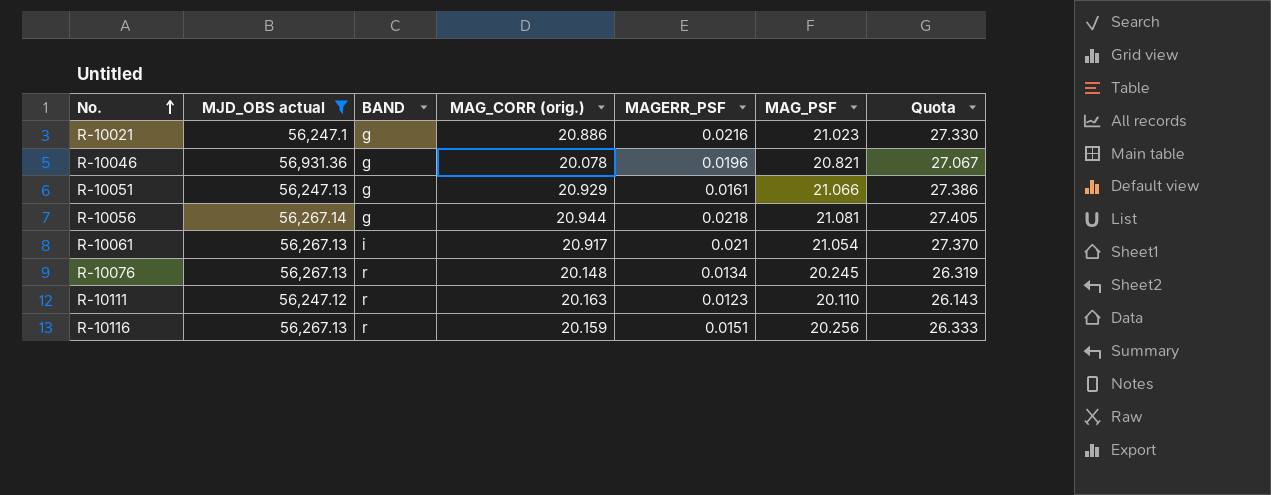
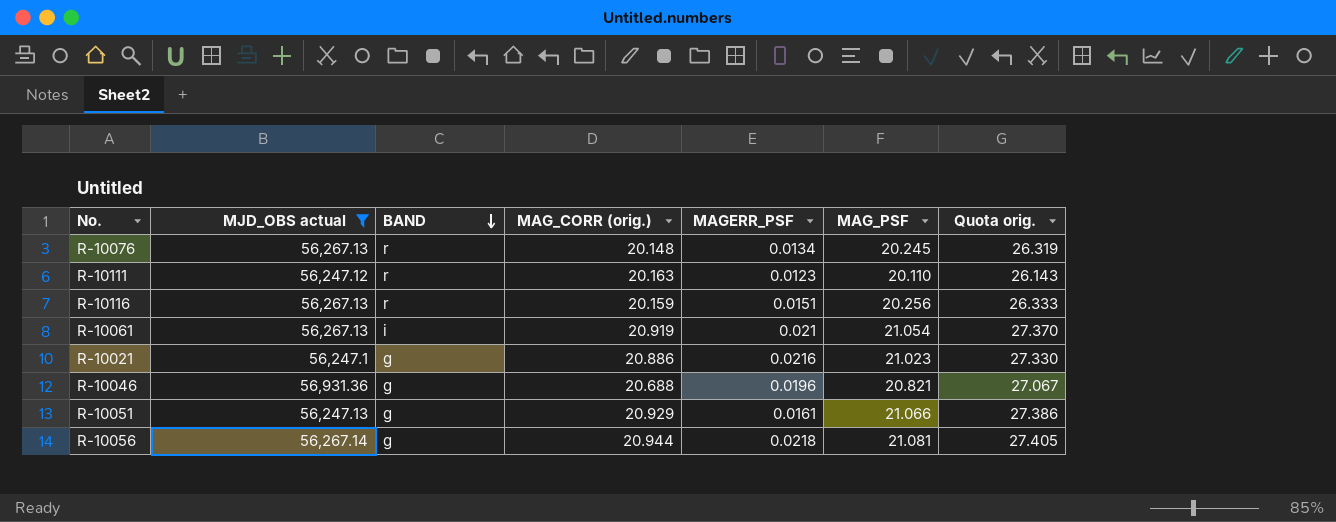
row order: No. ascending -> BAND descending
column name: Quota -> Quota orig.
R-10061 | MAG_CORR (orig.): 20.917 -> 20.919
R-10046 | MAG_CORR (orig.): 20.078 -> 20.688

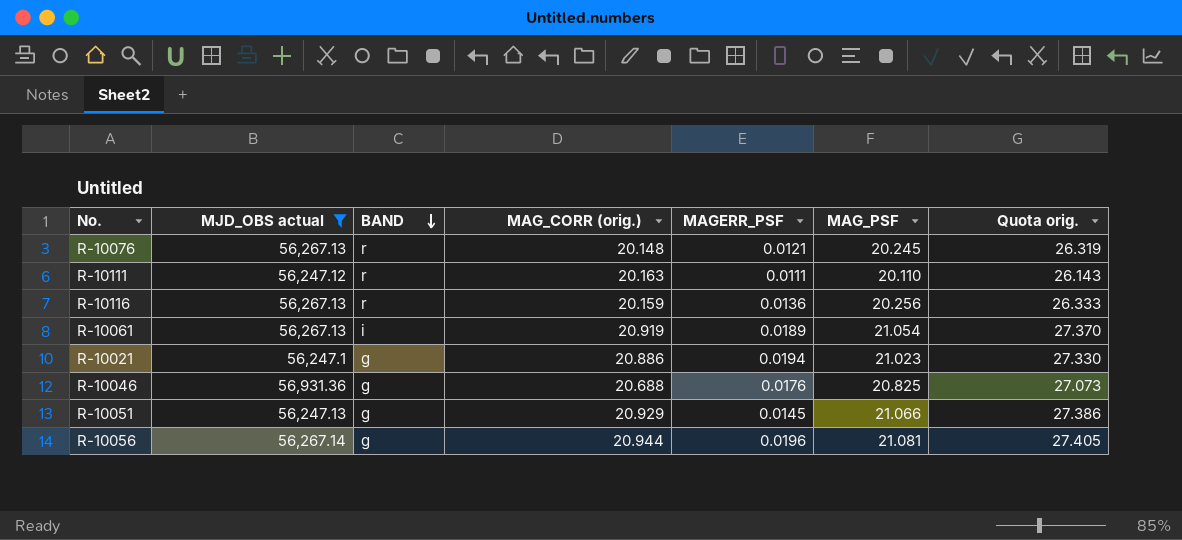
R-10076 | MAGERR_PSF: 0.0134 -> 0.0121
R-10111 | MAGERR_PSF: 0.0123 -> 0.0111
R-10116 | MAGERR_PSF: 0.0151 -> 0.0136
R-10061 | MAGERR_PSF: 0.021 -> 0.0189
R-10021 | MAGERR_PSF: 0.0216 -> 0.0194
R-10046 | MAGERR_PSF: 0.0196 -> 0.0176
R-10046 | MAG_PSF: 20.821 -> 20.825
R-10046 | Quota orig.: 27.067 -> 27.073
R-10051 | MAGERR_PSF: 0.0161 -> 0.0145
R-10056 | MAGERR_PSF: 0.0218 -> 0.0196

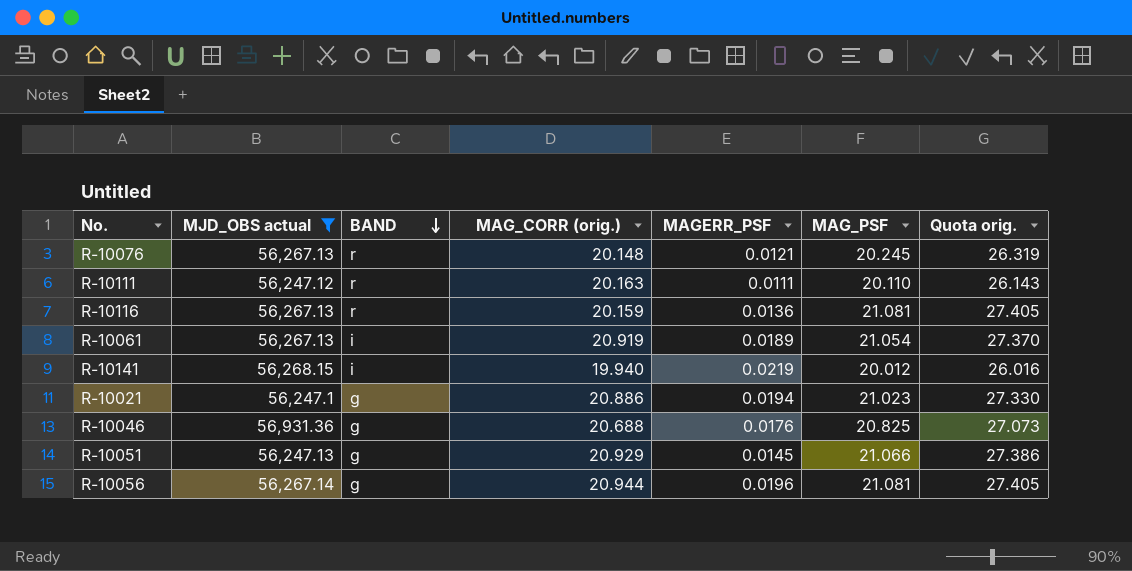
R-10116 | MAG_PSF: 20.256 -> 21.081
R-10116 | Quota orig.: 26.333 -> 27.405
row R-10141: none -> 56,268.15 | i | 19.940 | 0.0219 | 20.012 | 26.016

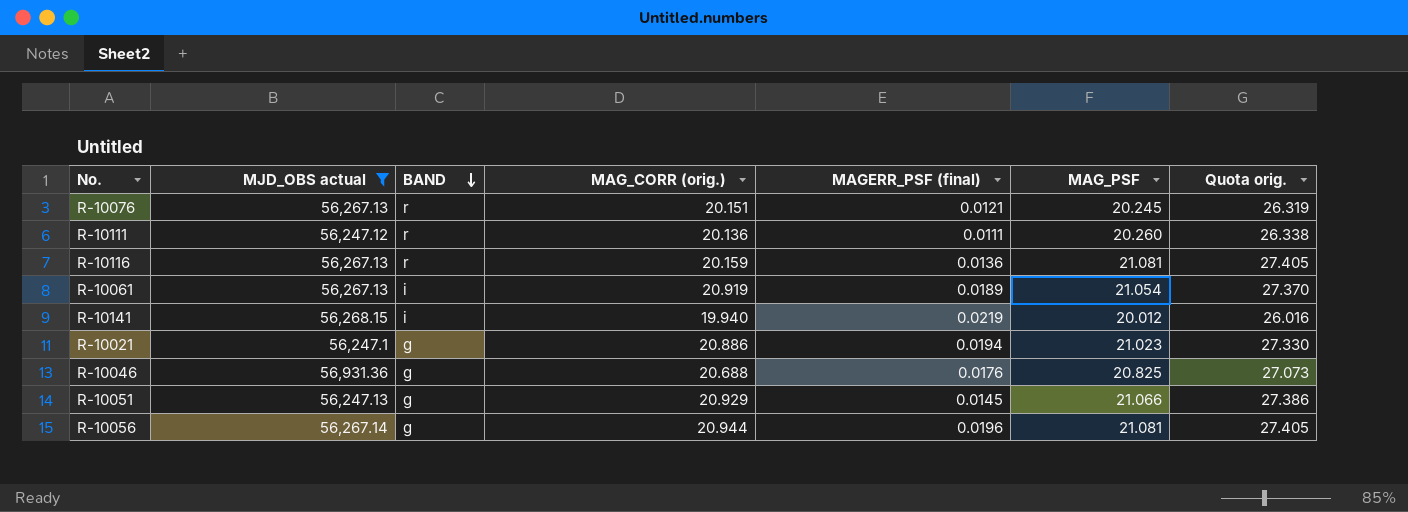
column name: MAGERR_PSF -> MAGERR_PSF (final)
R-10076 | MAG_CORR (orig.): 20.148 -> 20.151
R-10111 | MAG_CORR (orig.): 20.163 -> 20.136
R-10111 | MAG_PSF: 20.110 -> 20.260
R-10111 | Quota orig.: 26.143 -> 26.338

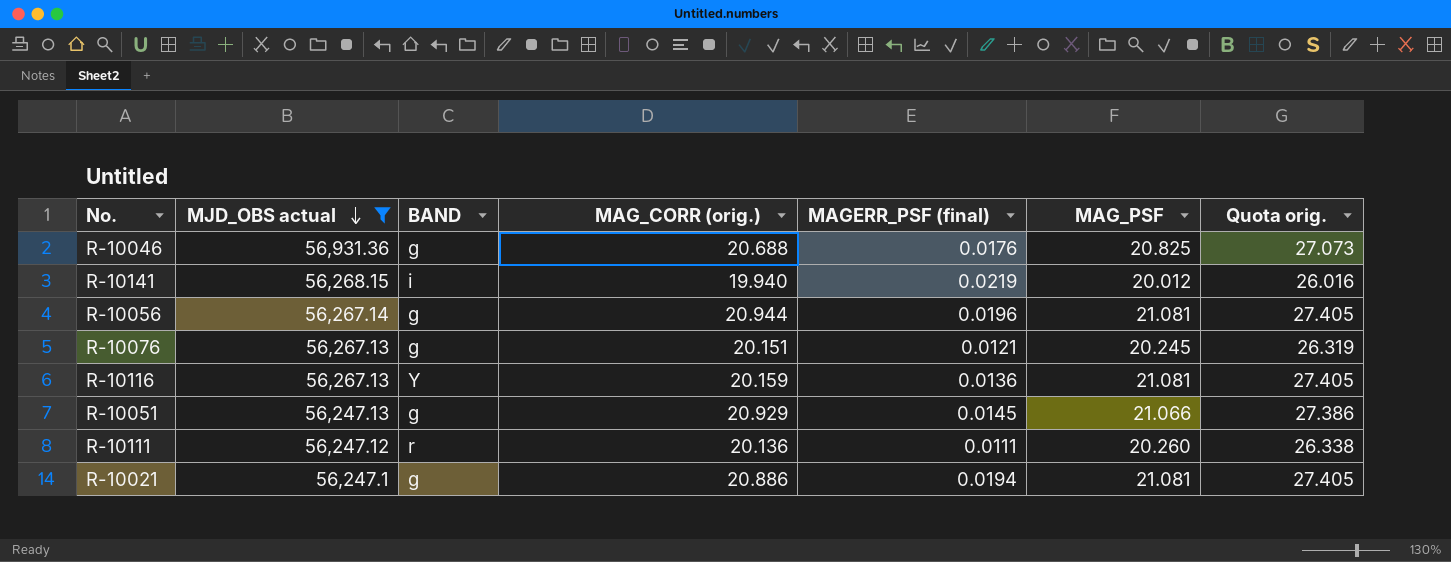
row order: BAND descending -> MJD_OBS actual descending
row R-10061: 56,267.13 | i | 20.919 | 0.0189 | 21.054 | 27.370 -> none
R-10076 | BAND: r -> g
R-10116 | BAND: r -> Y
R-10021 | MAG_PSF: 21.023 -> 21.081
R-10021 | Quota orig.: 27.330 -> 27.405

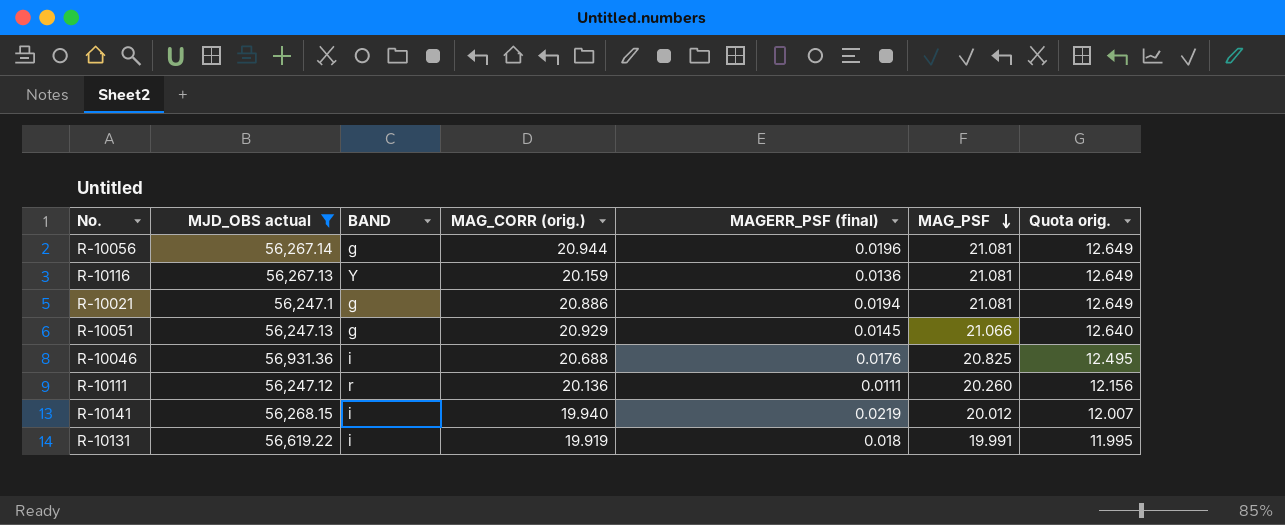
row order: MJD_OBS actual descending -> MAG_PSF descending
column Quota orig. | formula: [MAG_PSF] * 1.3 -> [MAG_PSF] * 0.6
row R-10076: 56,267.13 | g | 20.151 | 0.0121 | 20.245 | 26.319 -> none
R-10046 | BAND: g -> i
row R-10131: none -> 56,619.22 | i | 19.919 | 0.018 | 19.991 | 11.995

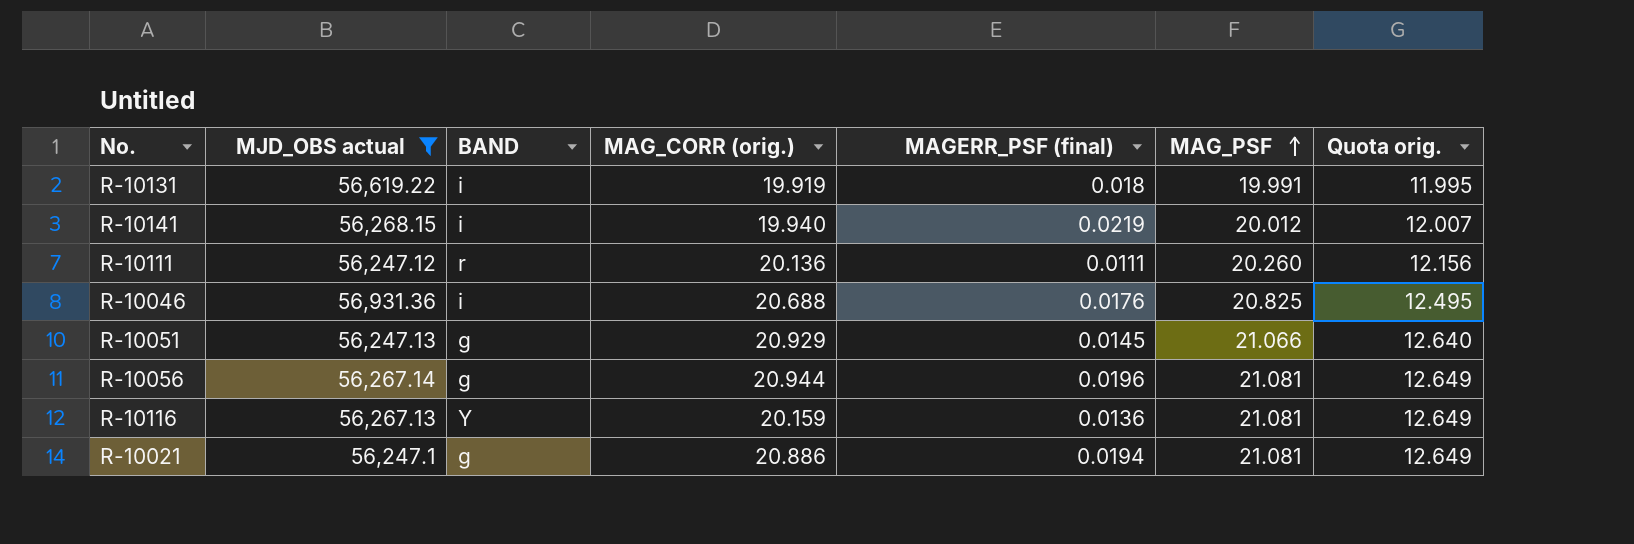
row order: MAG_PSF descending -> MAG_PSF ascending

